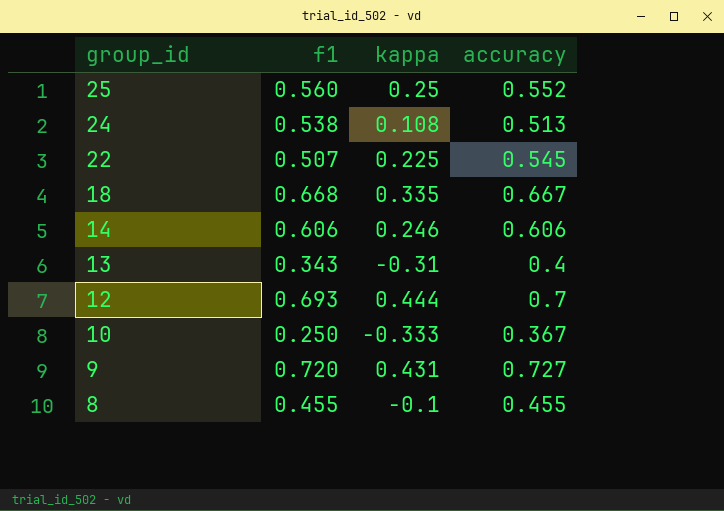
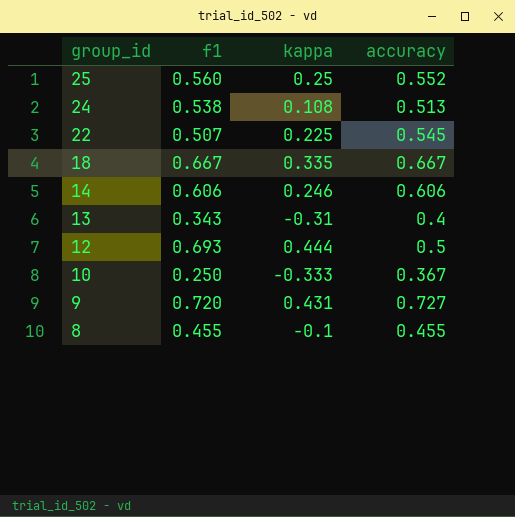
18 | f1: 0.668 -> 0.667
12 | accuracy: 0.7 -> 0.5

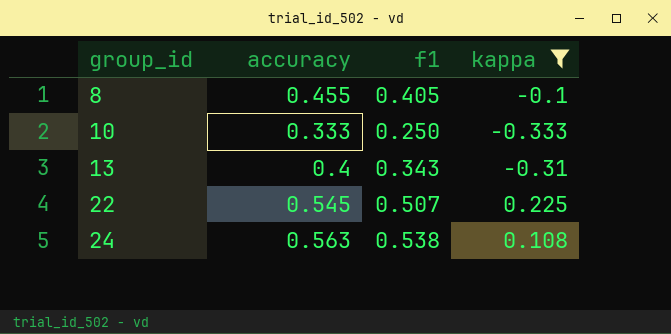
filter: none -> kappa <= 0.225
row order: group_id descending -> group_id ascending
column accuracy | position: 4 -> 2
8 | f1: 0.455 -> 0.405
10 | accuracy: 0.367 -> 0.333
24 | accuracy: 0.513 -> 0.563

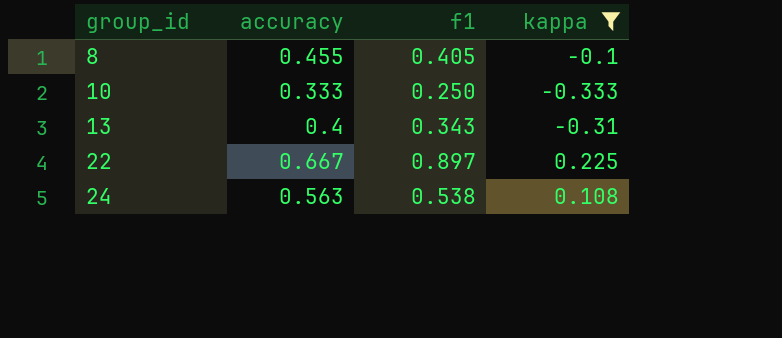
22 | accuracy: 0.545 -> 0.667
22 | f1: 0.507 -> 0.897

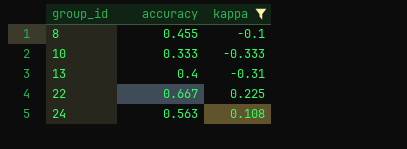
column f1 | position: 3 -> none

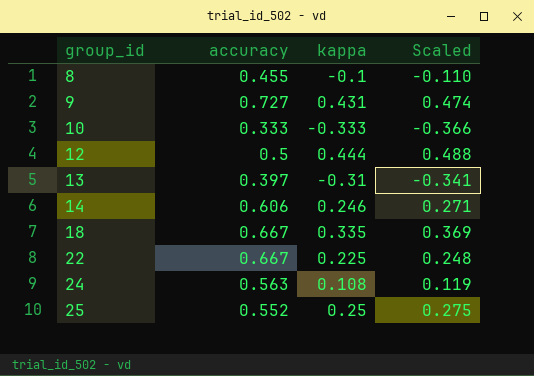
filter: kappa <= 0.225 -> none
column Scaled | formula: none -> [kappa] * 1.1
13 | accuracy: 0.4 -> 0.397

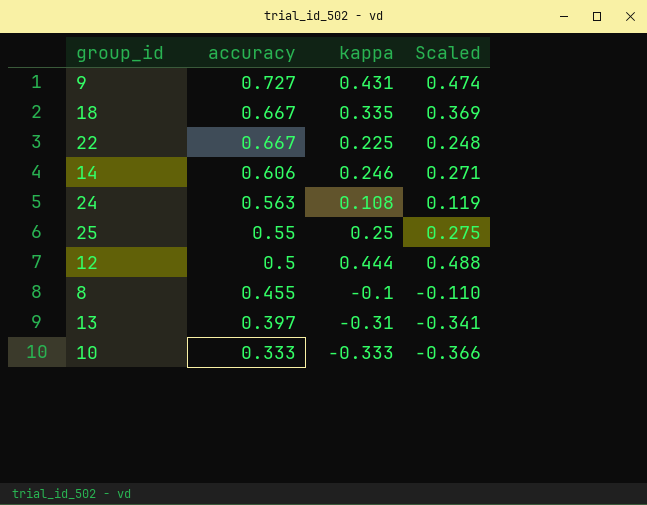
row order: group_id ascending -> accuracy descending
25 | accuracy: 0.552 -> 0.55

